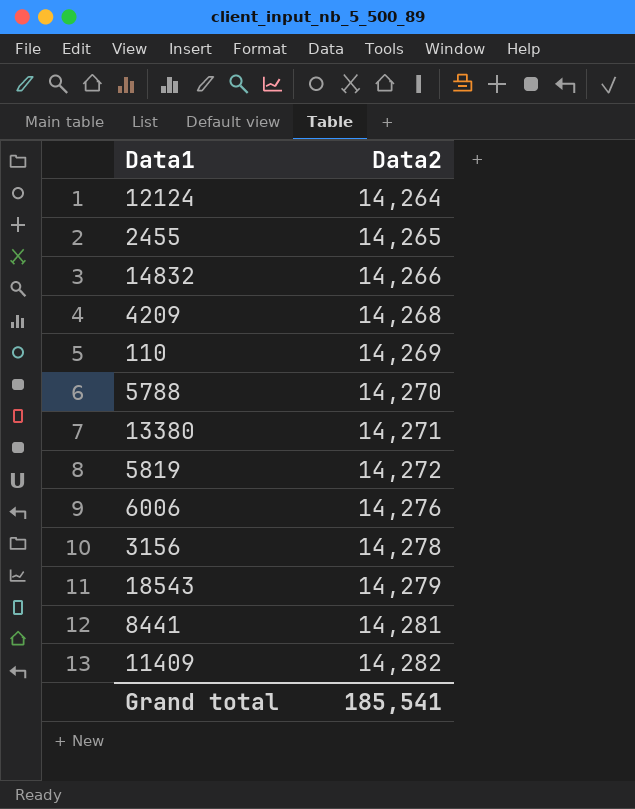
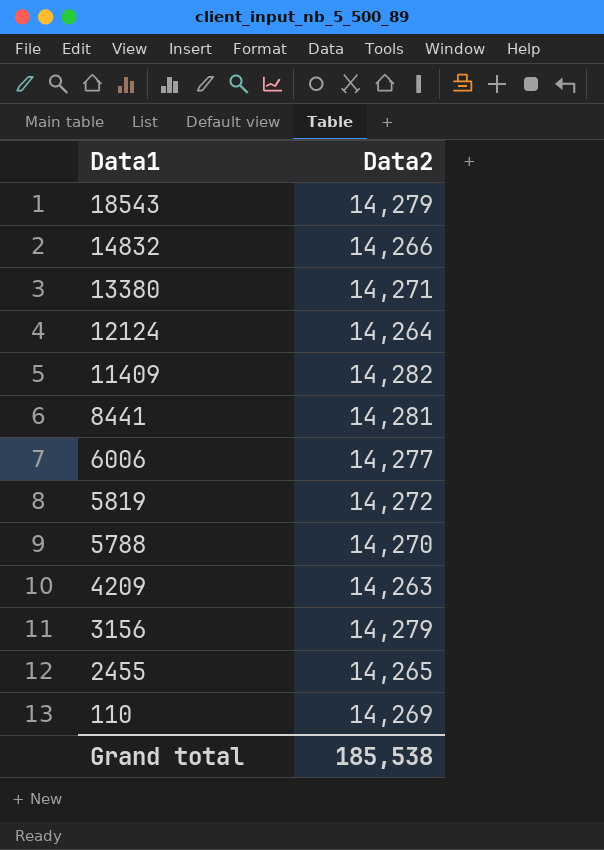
row order: Data2 ascending -> Data1 descending
6006 | Data2: 14,276 -> 14,277
4209 | Data2: 14,268 -> 14,263
3156 | Data2: 14,278 -> 14,279
Grand total | Data2: 185,541 -> 185,538

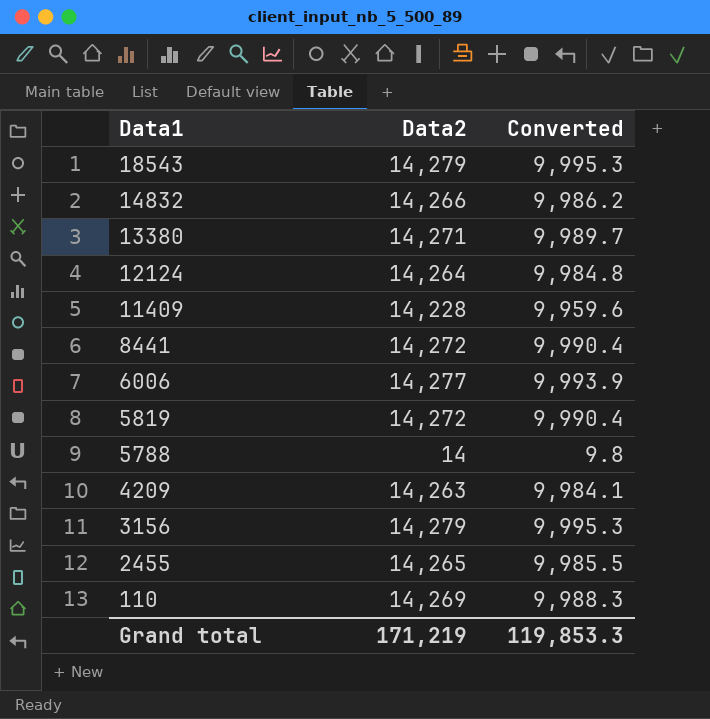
column Converted | formula: none -> [Data2] * 0.7
11409 | Data2: 14,282 -> 14,228
8441 | Data2: 14,281 -> 14,272
5788 | Data2: 14,270 -> 14
Grand total | Data2: 185,538 -> 171,219

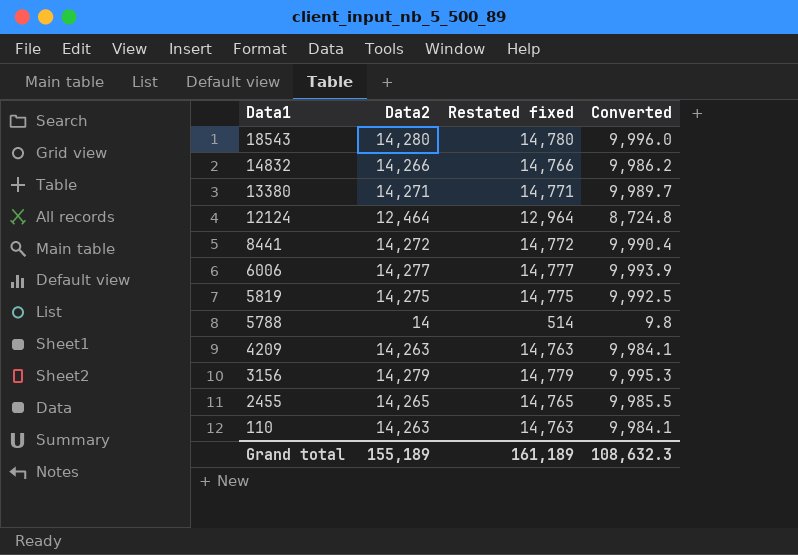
column Restated fixed | formula: none -> [Data2] + 500
row 11409: 14,228 | 9,959.6 -> none
18543 | Data2: 14,279 -> 14,280
18543 | Converted: 9,995.3 -> 9,996.0
12124 | Data2: 14,264 -> 12,464
12124 | Converted: 9,984.8 -> 8,724.8
5819 | Data2: 14,272 -> 14,275
5819 | Converted: 9,990.4 -> 9,992.5
110 | Data2: 14,269 -> 14,263
110 | Converted: 9,988.3 -> 9,984.1
Grand total | Data2: 171,219 -> 155,189
Grand total | Converted: 119,853.3 -> 108,632.3

